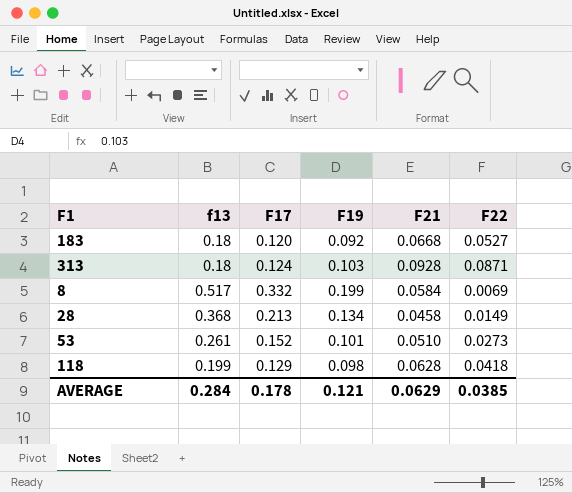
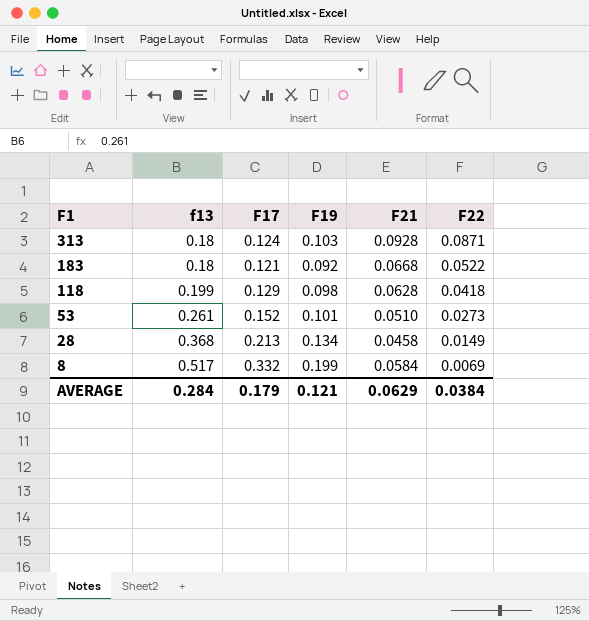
row order: none -> F1 descending
183 | F17: 0.120 -> 0.121
183 | F22: 0.0527 -> 0.0522
AVERAGE | F17: 0.178 -> 0.179
AVERAGE | F22: 0.0385 -> 0.0384

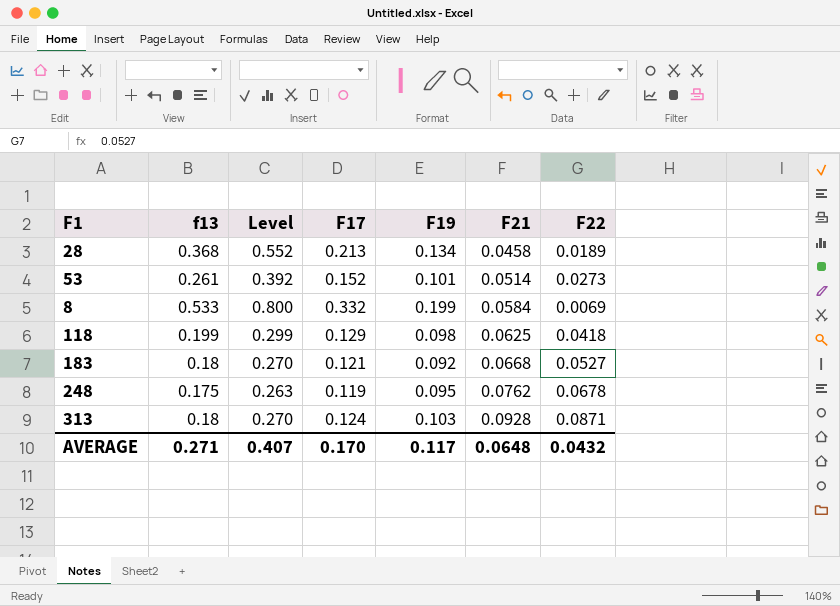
row order: F1 descending -> F21 ascending
column Level | formula: none -> [f13] * 1.5
28 | F22: 0.0149 -> 0.0189
53 | F21: 0.0510 -> 0.0514
8 | f13: 0.517 -> 0.533
118 | F21: 0.0628 -> 0.0625
183 | F22: 0.0522 -> 0.0527
row 248: none -> 0.175 | 0.263 | 0.119 | 0.095 | 0.0762 | 0.0678
AVERAGE | f13: 0.284 -> 0.271
AVERAGE | F17: 0.179 -> 0.170
AVERAGE | F19: 0.121 -> 0.117
AVERAGE | F21: 0.0629 -> 0.0648
AVERAGE | F22: 0.0384 -> 0.0432

